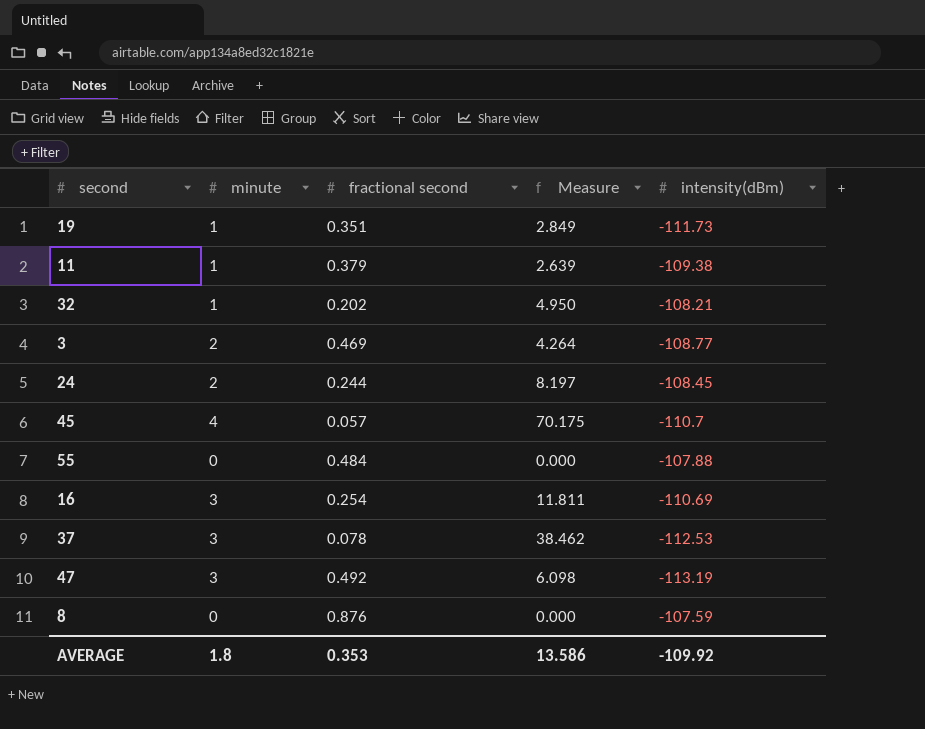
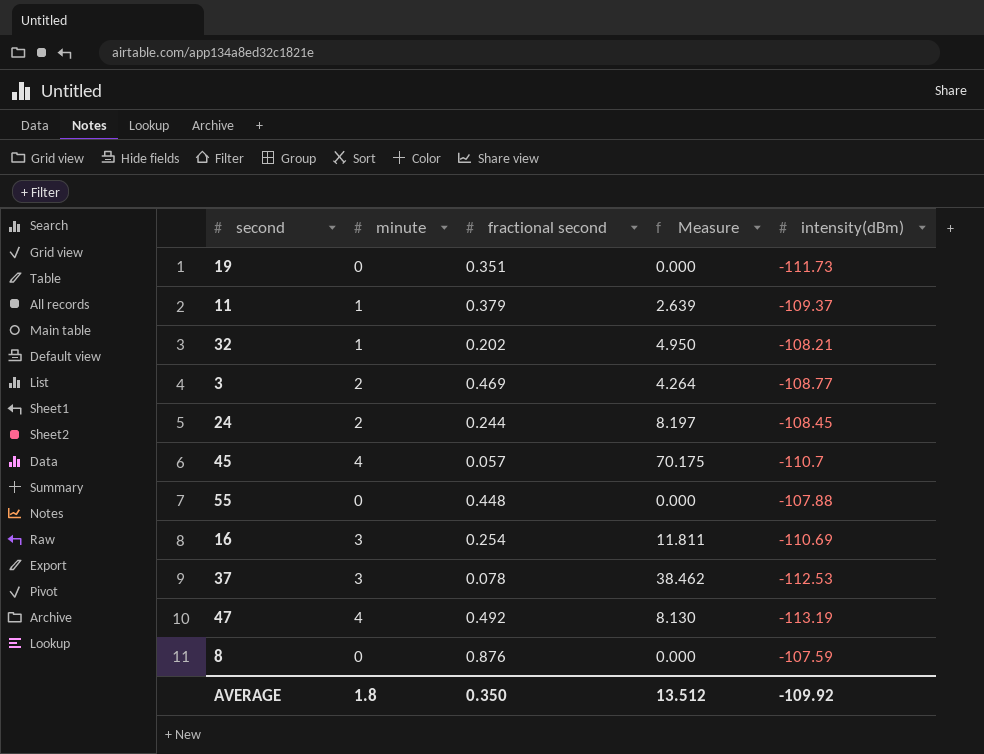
19 | minute: 1 -> 0
19 | Measure: 2.849 -> 0.000
11 | intensity(dBm): -109.38 -> -109.37
55 | fractional second: 0.484 -> 0.448
47 | minute: 3 -> 4
47 | Measure: 6.098 -> 8.130
AVERAGE | fractional second: 0.353 -> 0.350
AVERAGE | Measure: 13.586 -> 13.512

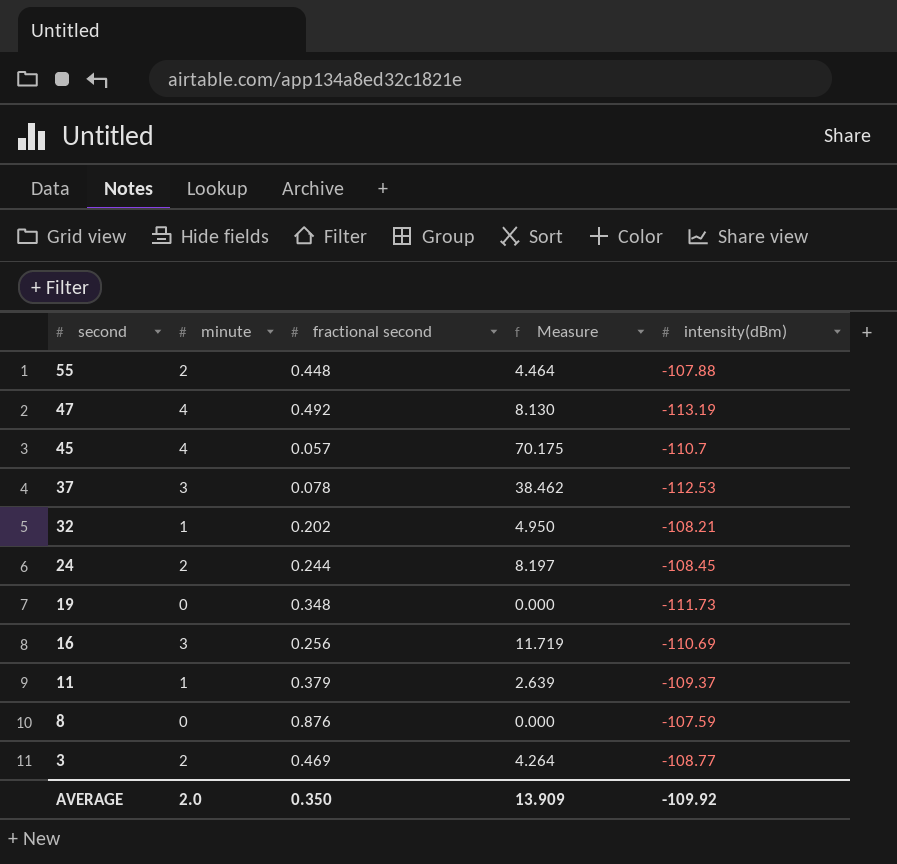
row order: none -> second descending
55 | minute: 0 -> 2
55 | Measure: 0.000 -> 4.464
19 | fractional second: 0.351 -> 0.348
16 | fractional second: 0.254 -> 0.256
16 | Measure: 11.811 -> 11.719
AVERAGE | minute: 1.8 -> 2.0
AVERAGE | Measure: 13.512 -> 13.909

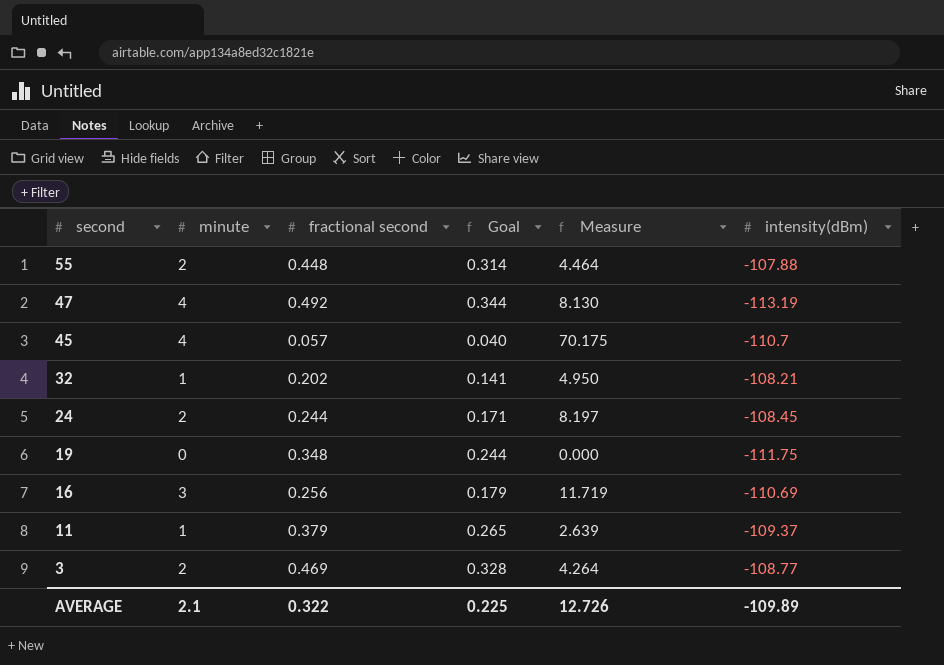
column Goal | formula: none -> [fractional second] * 0.7
row 37: 3 | 0.078 | 38.462 | -112.53 -> none
row 8: 0 | 0.876 | 0.000 | -107.59 -> none
19 | intensity(dBm): -111.73 -> -111.75
AVERAGE | minute: 2.0 -> 2.1
AVERAGE | fractional second: 0.350 -> 0.322
AVERAGE | Measure: 13.909 -> 12.726
AVERAGE | intensity(dBm): -109.92 -> -109.89

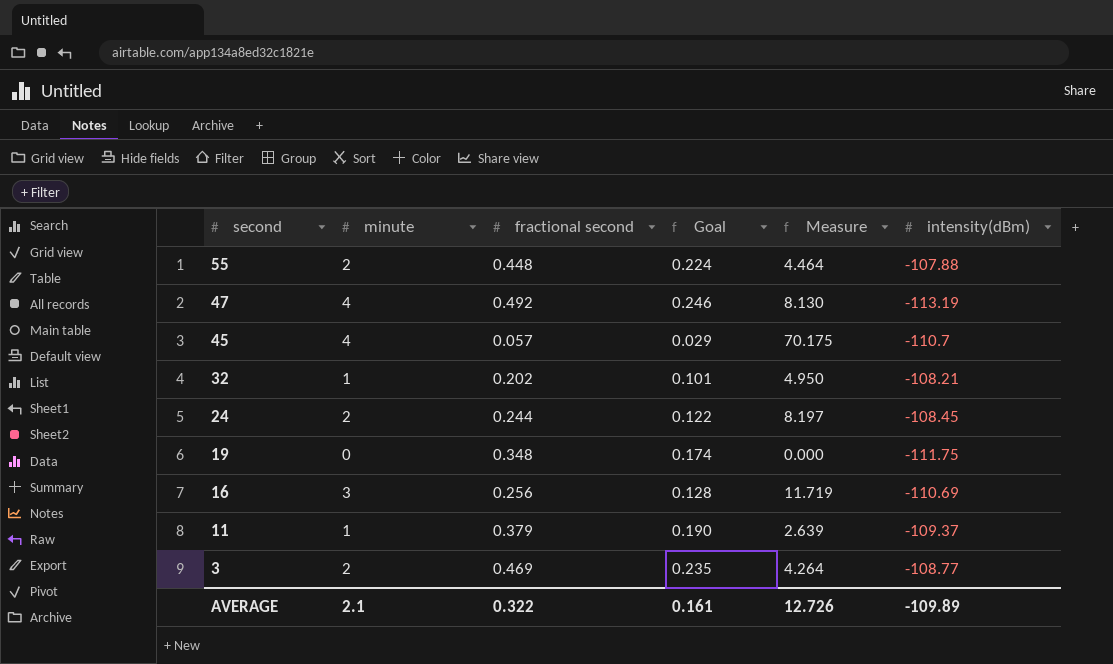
column Goal | formula: [fractional second] * 0.7 -> [fractional second] * 0.5
AVERAGE | Goal: 0.225 -> 0.161

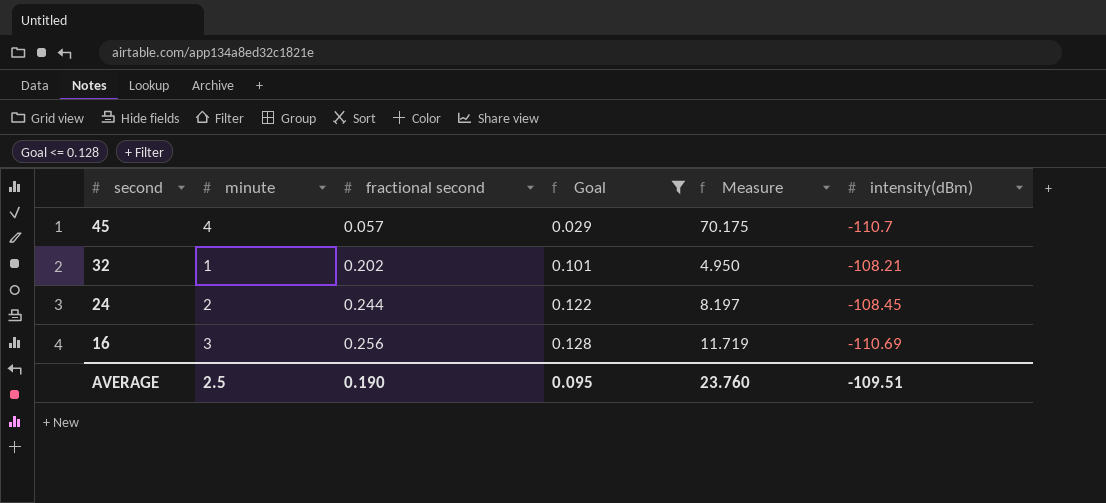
filter: none -> Goal <= 0.128
AVERAGE | minute: 2.1 -> 2.5
AVERAGE | fractional second: 0.322 -> 0.190
AVERAGE | Goal: 0.161 -> 0.095
AVERAGE | Measure: 12.726 -> 23.760
AVERAGE | intensity(dBm): -109.89 -> -109.51

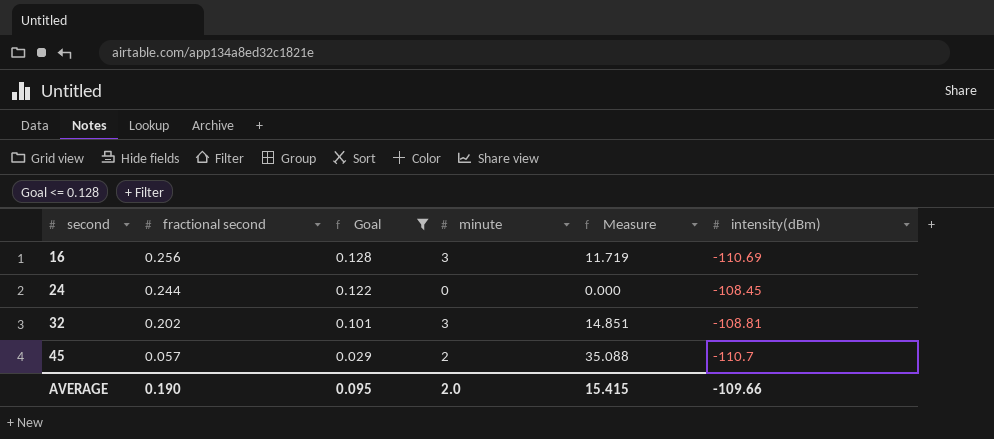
row order: second descending -> second ascending
column minute | position: 2 -> 4
24 | minute: 2 -> 0
24 | Measure: 8.197 -> 0.000
32 | minute: 1 -> 3
32 | Measure: 4.950 -> 14.851
32 | intensity(dBm): -108.21 -> -108.81
45 | minute: 4 -> 2
45 | Measure: 70.175 -> 35.088
AVERAGE | minute: 2.5 -> 2.0
AVERAGE | Measure: 23.760 -> 15.415
AVERAGE | intensity(dBm): -109.51 -> -109.66

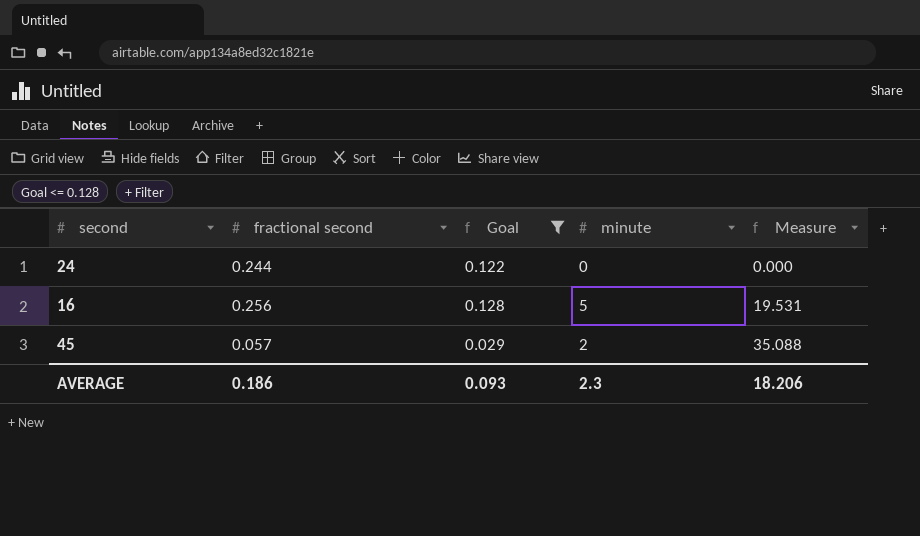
row order: second ascending -> Measure ascending
column intensity(dBm) | position: 6 -> none
row 32: 0.202 | 0.101 | 3 | 14.851 | -108.81 -> none
16 | minute: 3 -> 5
16 | Measure: 11.719 -> 19.531
AVERAGE | fractional second: 0.190 -> 0.186
AVERAGE | Goal: 0.095 -> 0.093
AVERAGE | minute: 2.0 -> 2.3
AVERAGE | Measure: 15.415 -> 18.206

